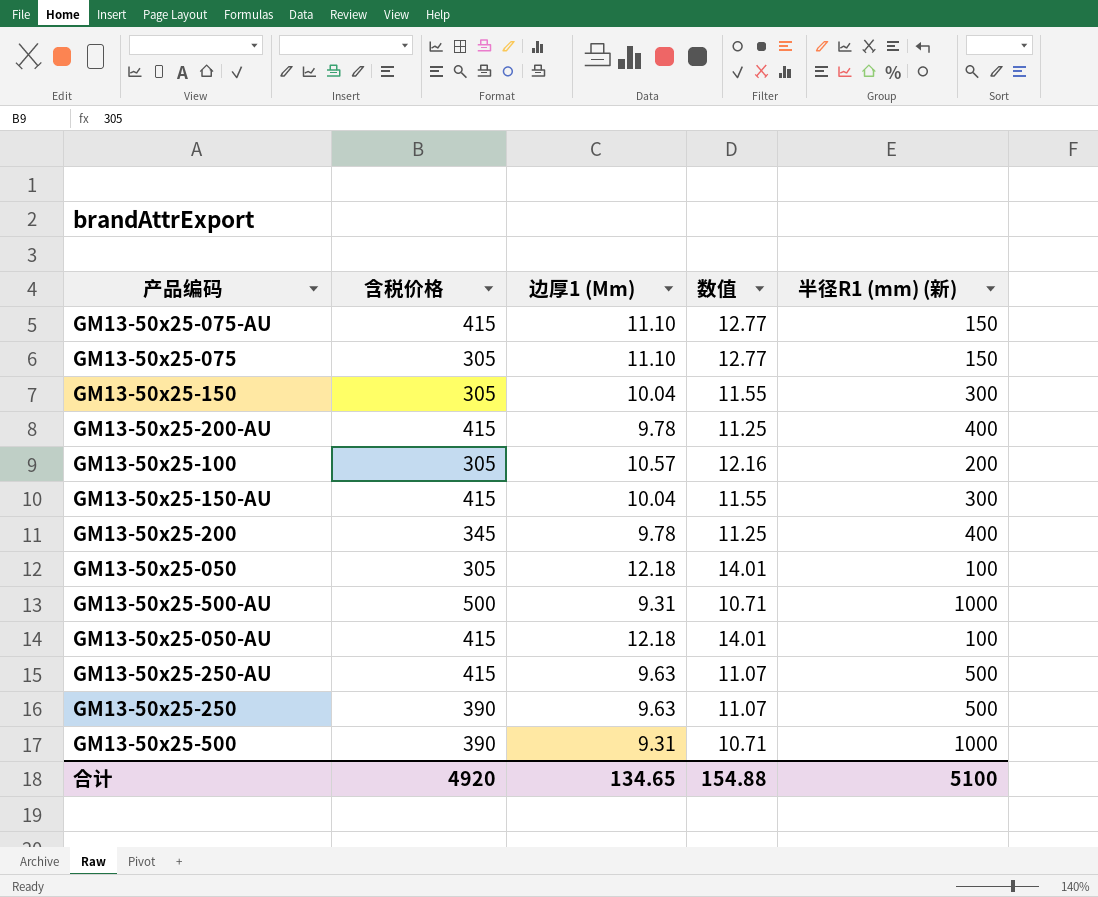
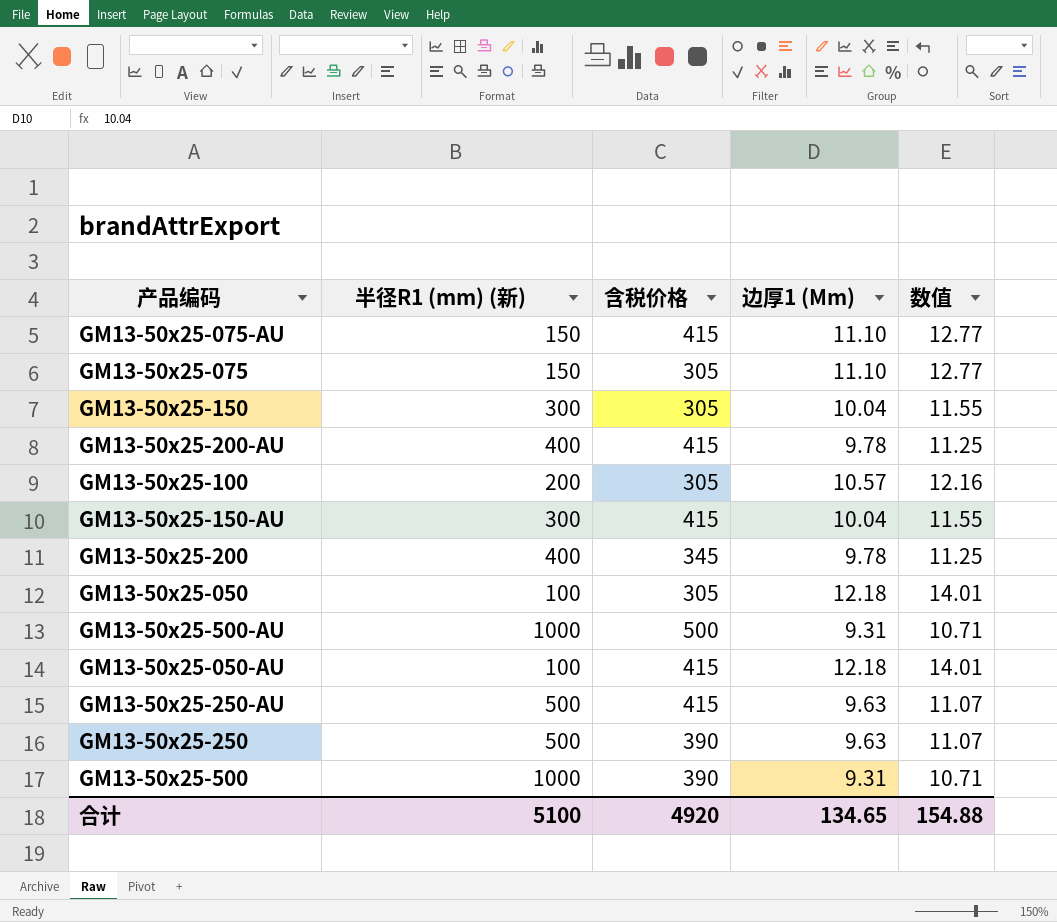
column 半径R1 (mm) (新) | position: 5 -> 2

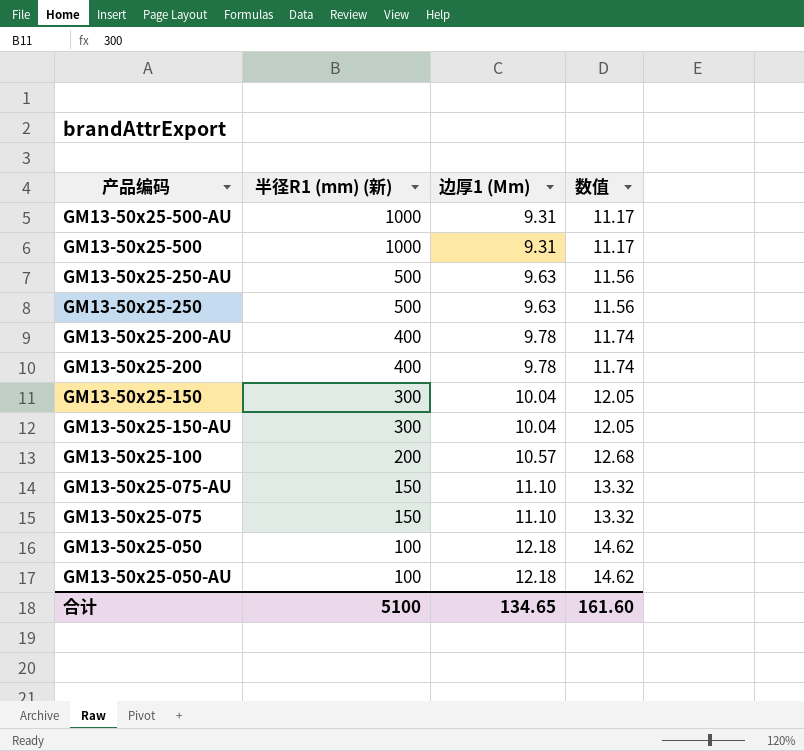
row order: none -> 半径R1 (mm) (新) descending
column 含税价格 | position: 3 -> none
column 数值 | formula: [边厚1 (Mm)] * 1.15 -> [边厚1 (Mm)] * 1.2
合计 | 数值: 154.88 -> 161.60

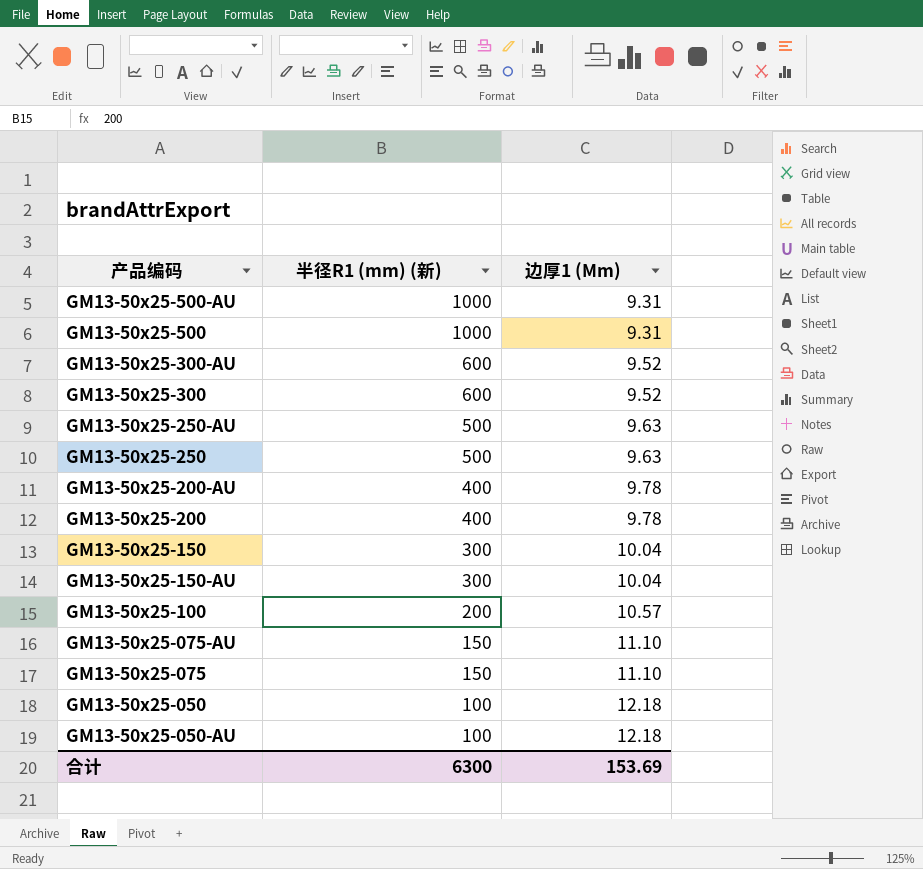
column 数值 | formula: [边厚1 (Mm)] * 1.2 -> none
row GM13-50x25-300-AU: none -> 600 | 9.52
row GM13-50x25-300: none -> 600 | 9.52
合计 | 半径R1 (mm) (新): 5100 -> 6300
合计 | 边厚1 (Mm): 134.65 -> 153.69

